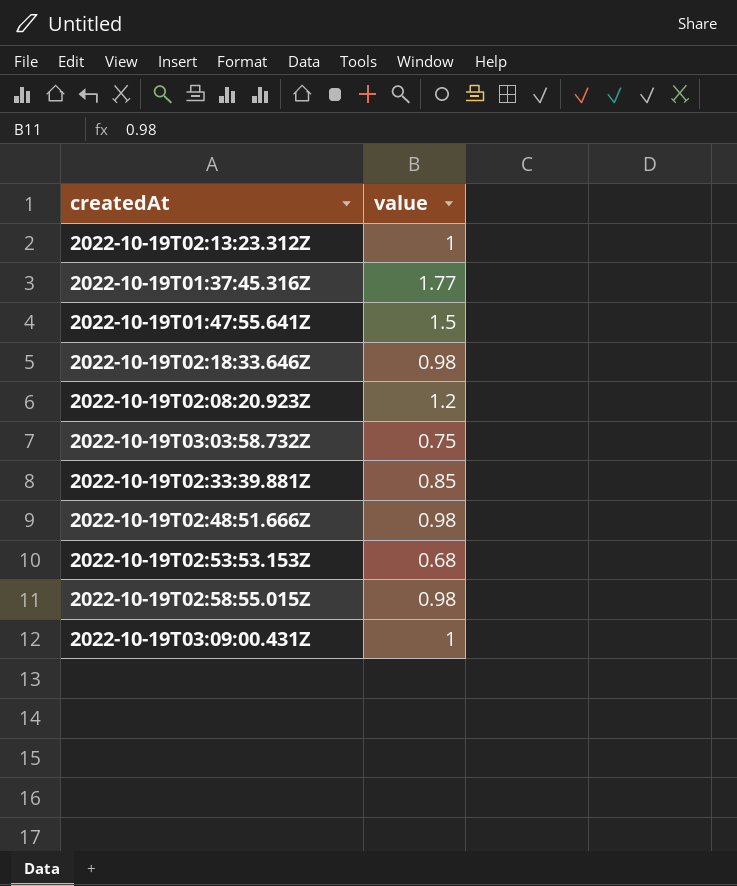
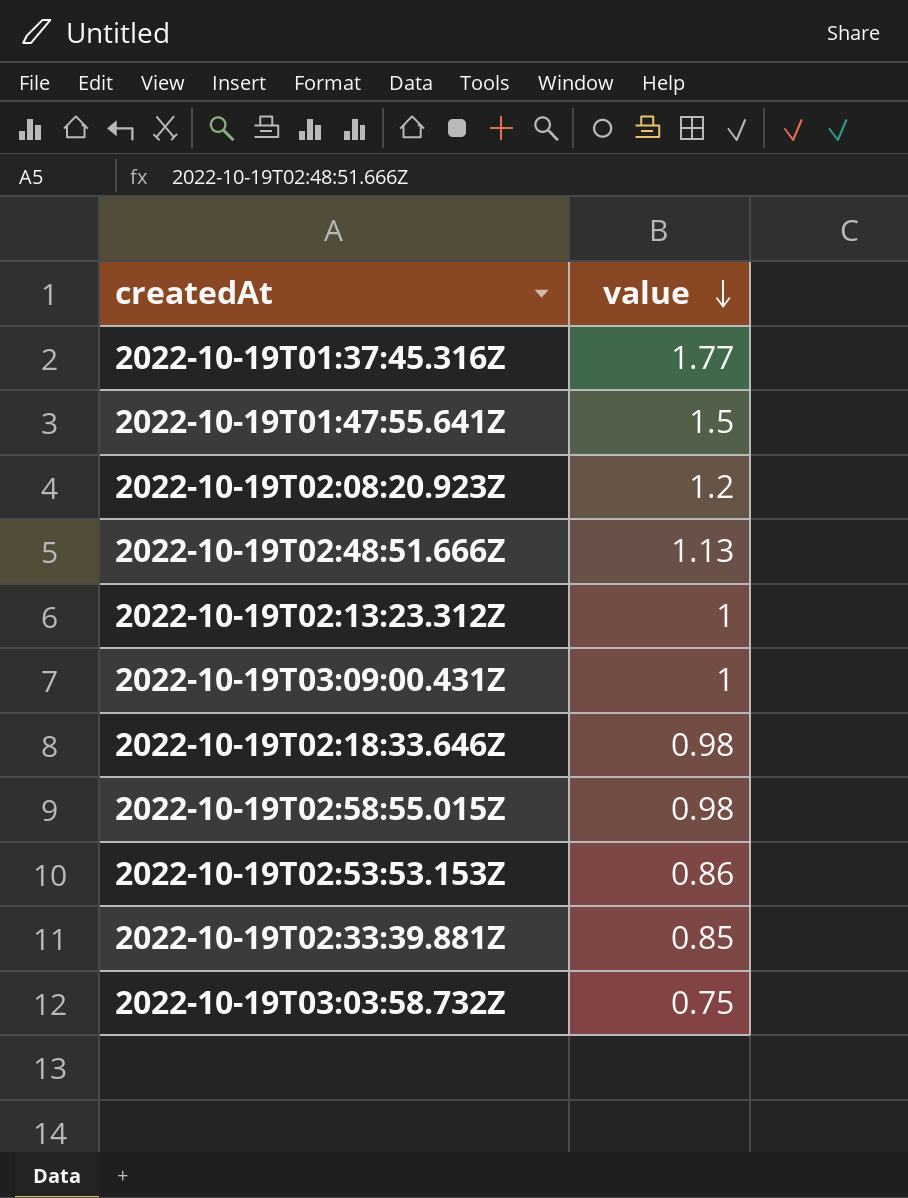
row order: none -> value descending
2022-10-19T02:48:51.666Z | value: 0.98 -> 1.13
2022-10-19T02:53:53.153Z | value: 0.68 -> 0.86

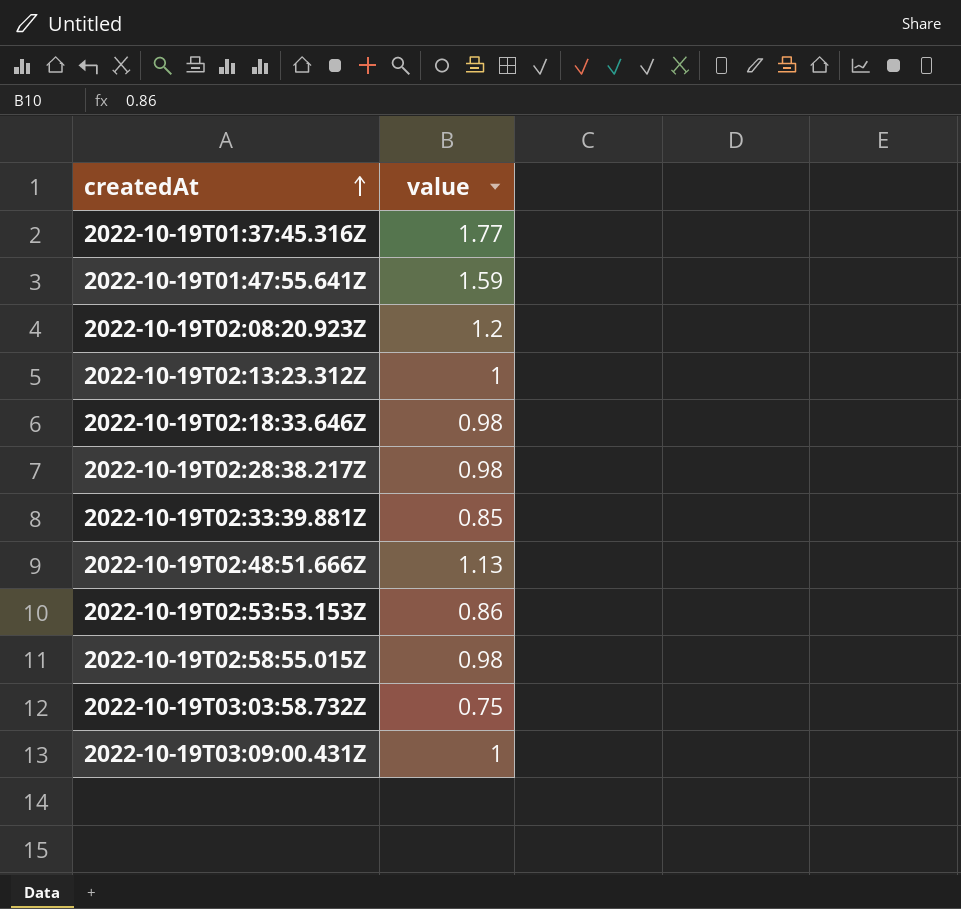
row order: value descending -> createdAt ascending
2022-10-19T01:47:55.641Z | value: 1.5 -> 1.59
row 2022-10-19T02:28:38.217Z: none -> 0.98

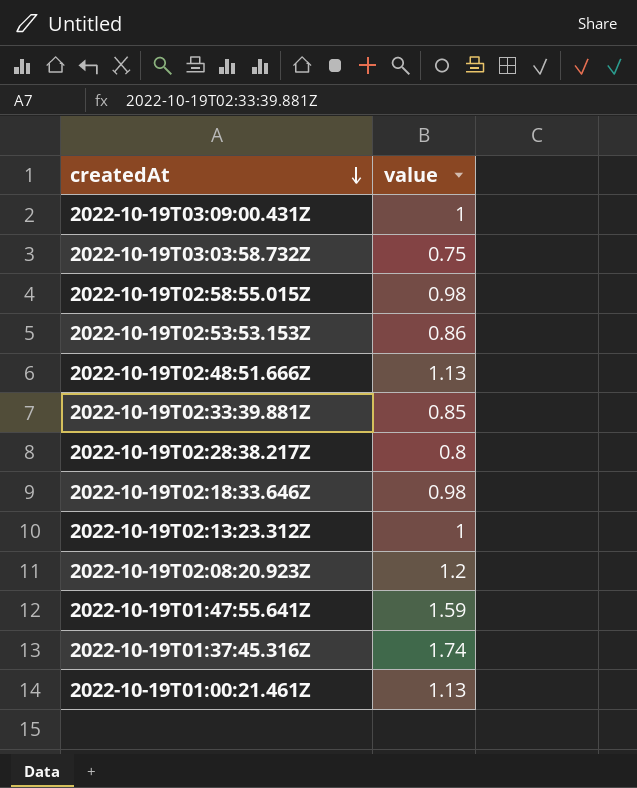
row order: createdAt ascending -> createdAt descending
2022-10-19T02:28:38.217Z | value: 0.98 -> 0.8
2022-10-19T01:37:45.316Z | value: 1.77 -> 1.74
row 2022-10-19T01:00:21.461Z: none -> 1.13

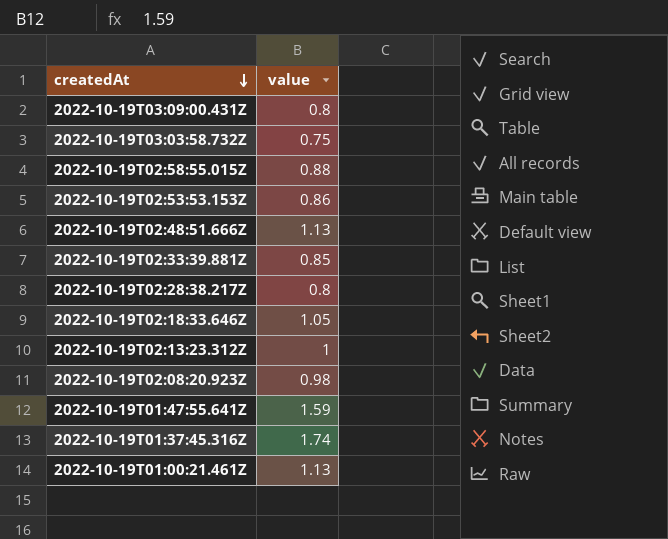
2022-10-19T03:09:00.431Z | value: 1 -> 0.8
2022-10-19T02:58:55.015Z | value: 0.98 -> 0.88
2022-10-19T02:18:33.646Z | value: 0.98 -> 1.05
2022-10-19T02:08:20.923Z | value: 1.2 -> 0.98

